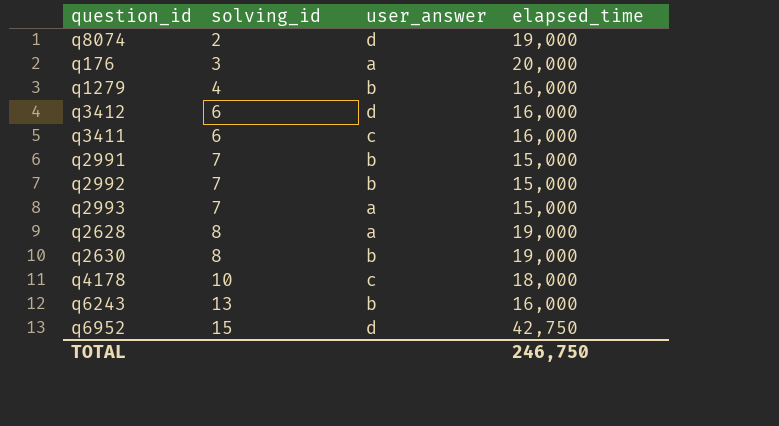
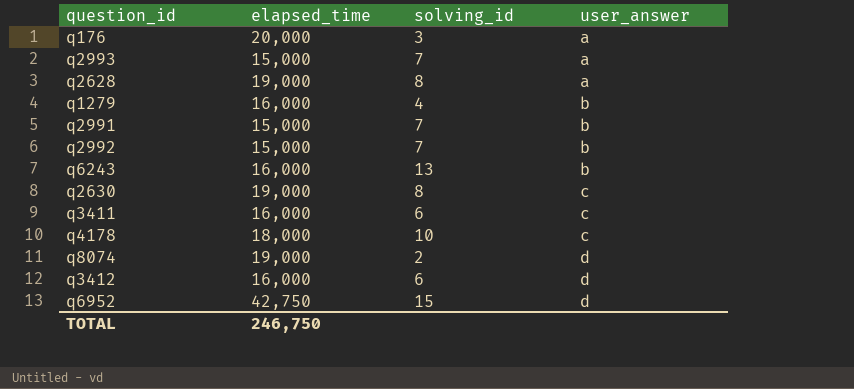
row order: solving_id ascending -> user_answer ascending
column elapsed_time | position: 4 -> 2
q2630 | user_answer: b -> c

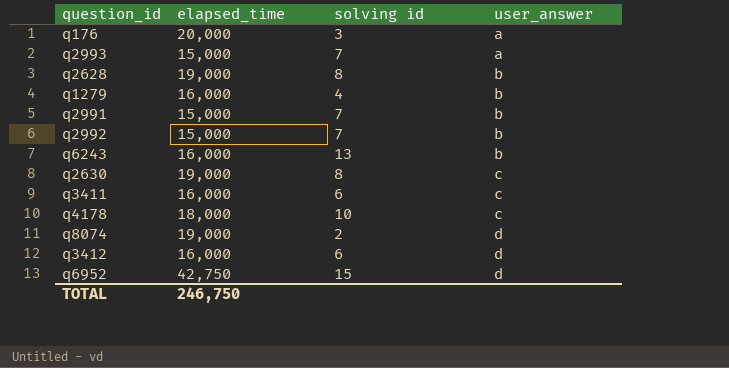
column name: solving_id -> solving id
q2628 | user_answer: a -> b

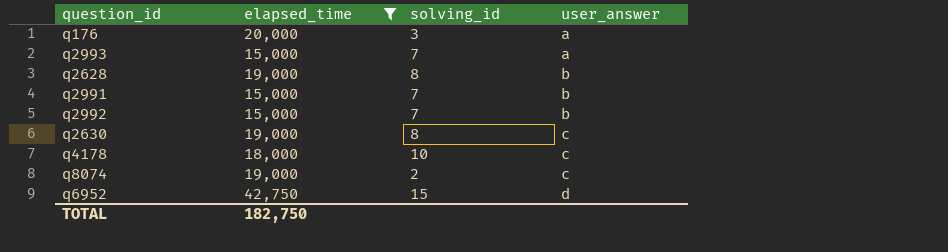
filter: none -> elapsed_time != 16,000
column name: solving id -> solving_id
q8074 | user_answer: d -> c
TOTAL | elapsed_time: 246,750 -> 182,750

